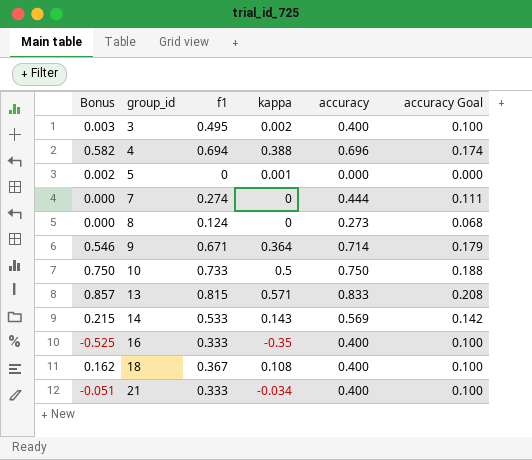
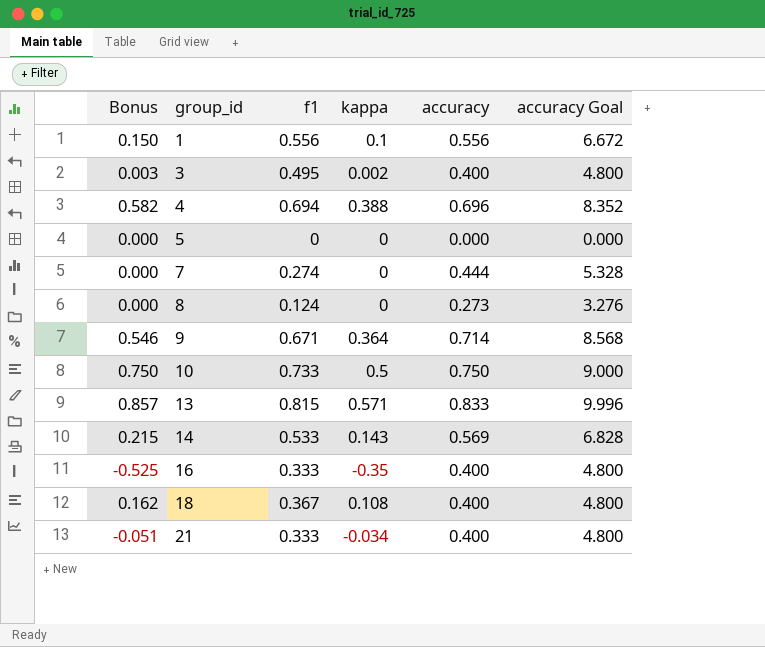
column accuracy Goal | formula: [accuracy] * 0.25 -> [accuracy] * 12
row 1: none -> 0.150 | 0.556 | 0.1 | 0.556 | 6.672
5 | Bonus: 0.002 -> 0.000
5 | kappa: 0.001 -> 0

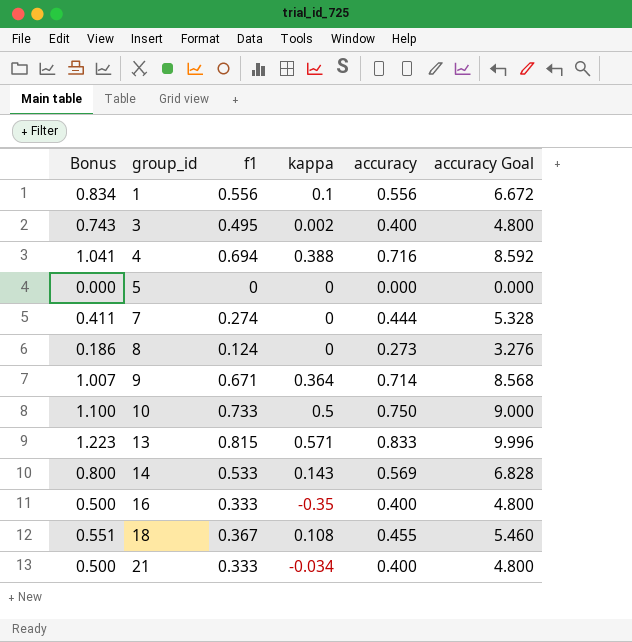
column Bonus | formula: [kappa] * 1.5 -> [f1] * 1.5
4 | accuracy: 0.696 -> 0.716
4 | accuracy Goal: 8.352 -> 8.592
18 | accuracy: 0.400 -> 0.455
18 | accuracy Goal: 4.800 -> 5.460

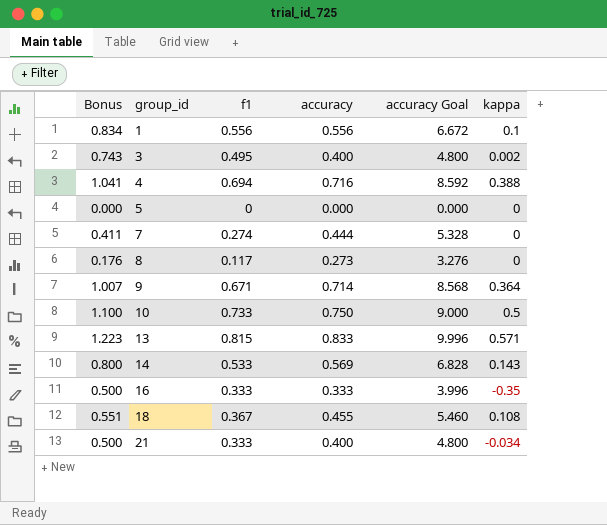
column kappa | position: 4 -> 6
8 | Bonus: 0.186 -> 0.176
8 | f1: 0.124 -> 0.117
16 | accuracy: 0.400 -> 0.333
16 | accuracy Goal: 4.800 -> 3.996

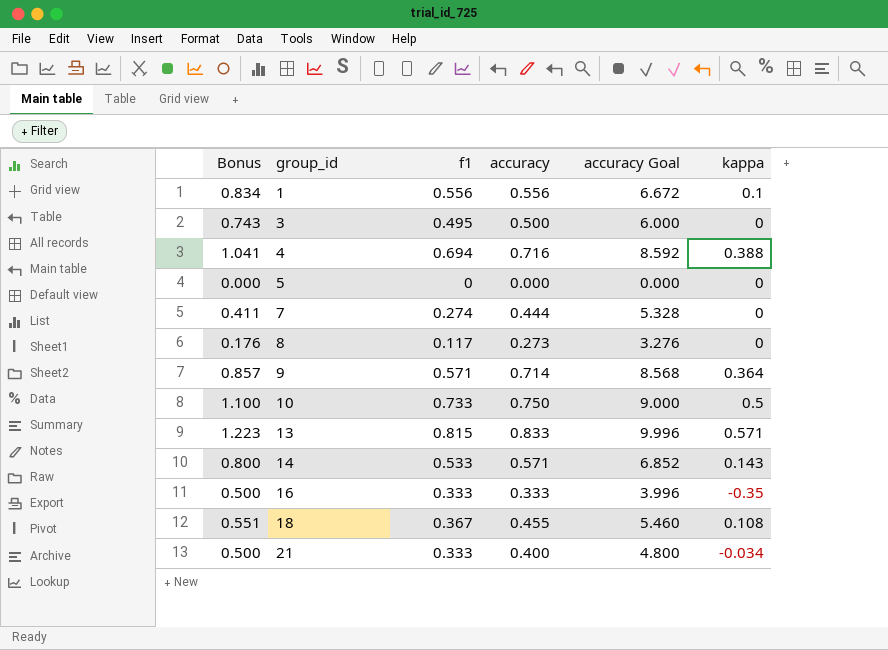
3 | accuracy: 0.400 -> 0.500
3 | accuracy Goal: 4.800 -> 6.000
3 | kappa: 0.002 -> 0
9 | Bonus: 1.007 -> 0.857
9 | f1: 0.671 -> 0.571
14 | accuracy: 0.569 -> 0.571
14 | accuracy Goal: 6.828 -> 6.852

